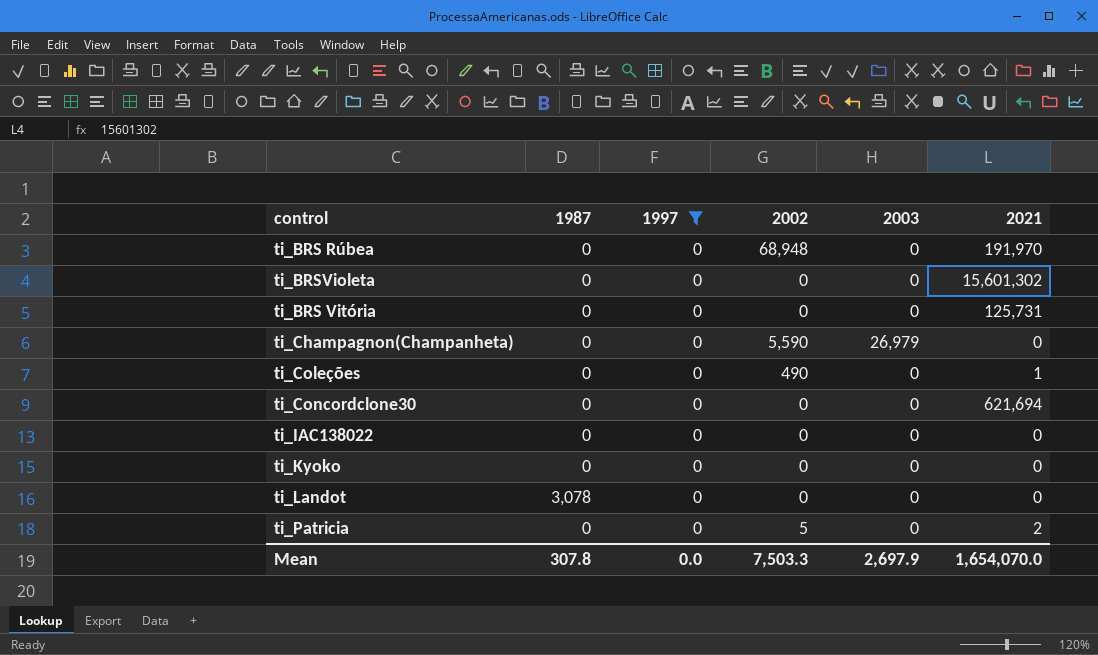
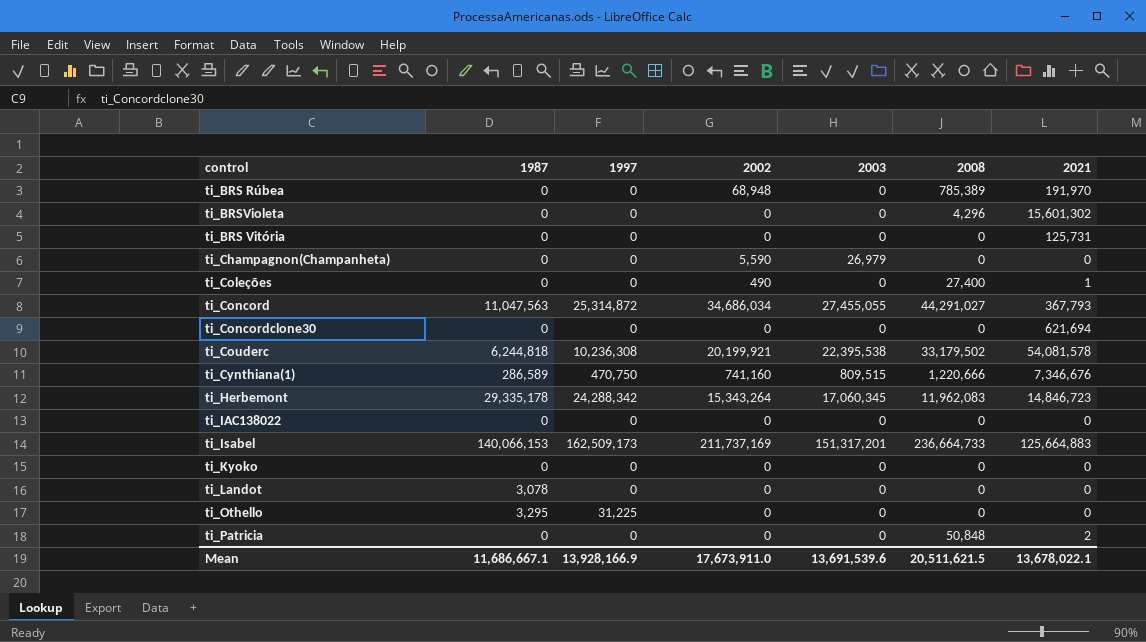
filter: 1997 = 0 -> none
column 2008 | position: none -> 6
ti_Patricia | 2002: 5 -> 0
Mean | 1987: 307.8 -> 11,686,667.1
Mean | 1997: 0.0 -> 13,928,166.9
Mean | 2002: 7,503.3 -> 17,673,911.0
Mean | 2003: 2,697.9 -> 13,691,539.6
Mean | 2021: 1,654,070.0 -> 13,678,022.1

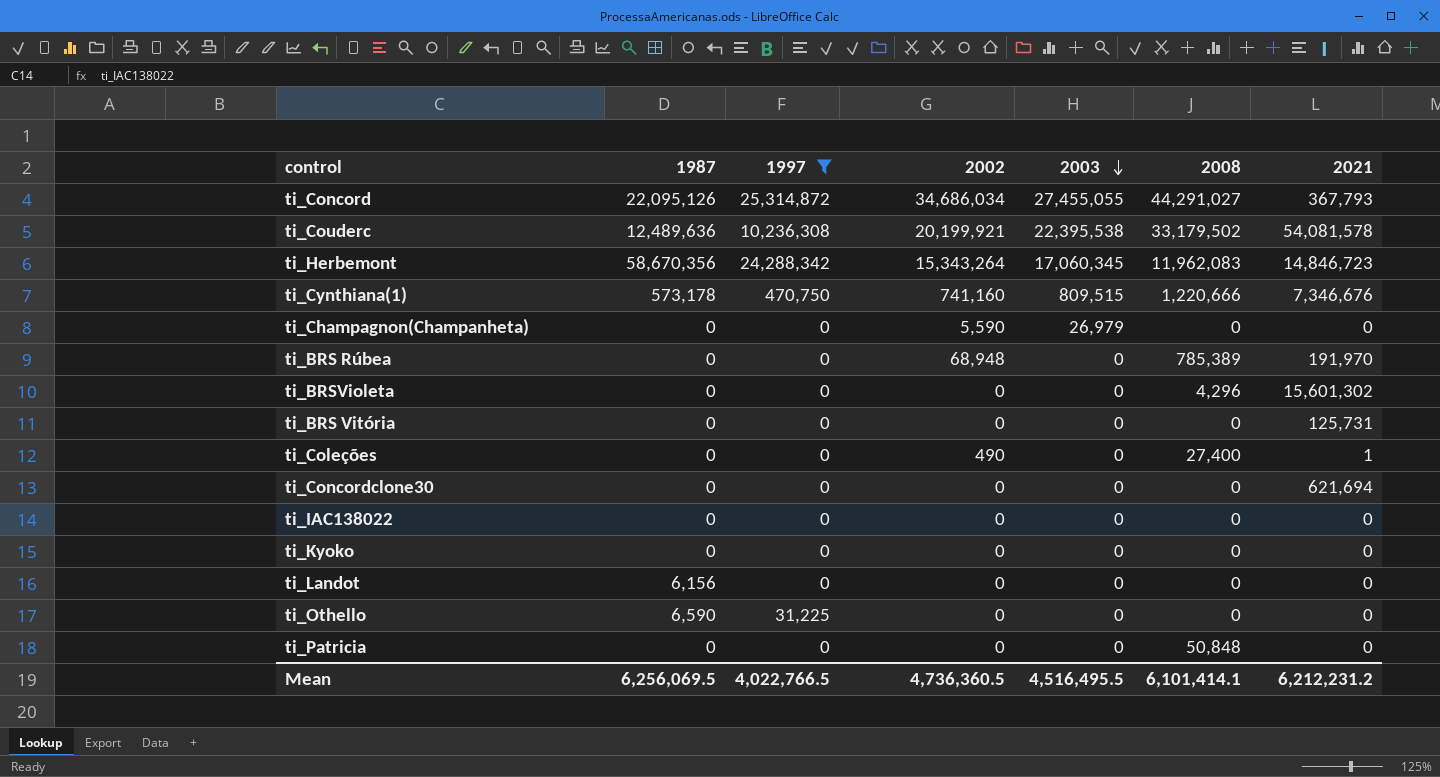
filter: none -> 1997 != 162,509,173
row order: none -> 2003 descending
ti_Concord | 1987: 11,047,563 -> 22,095,126
ti_Couderc | 1987: 6,244,818 -> 12,489,636
ti_Herbemont | 1987: 29,335,178 -> 58,670,356
ti_Cynthiana(1) | 1987: 286,589 -> 573,178
ti_Landot | 1987: 3,078 -> 6,156
ti_Othello | 1987: 3,295 -> 6,590
ti_Patricia | 2021: 2 -> 0
Mean | 1987: 11,686,667.1 -> 6,256,069.5
Mean | 1997: 13,928,166.9 -> 4,022,766.5
Mean | 2002: 17,673,911.0 -> 4,736,360.5
Mean | 2003: 13,691,539.6 -> 4,516,495.5
Mean | 2008: 20,511,621.5 -> 6,101,414.1
Mean | 2021: 13,678,022.1 -> 6,212,231.2

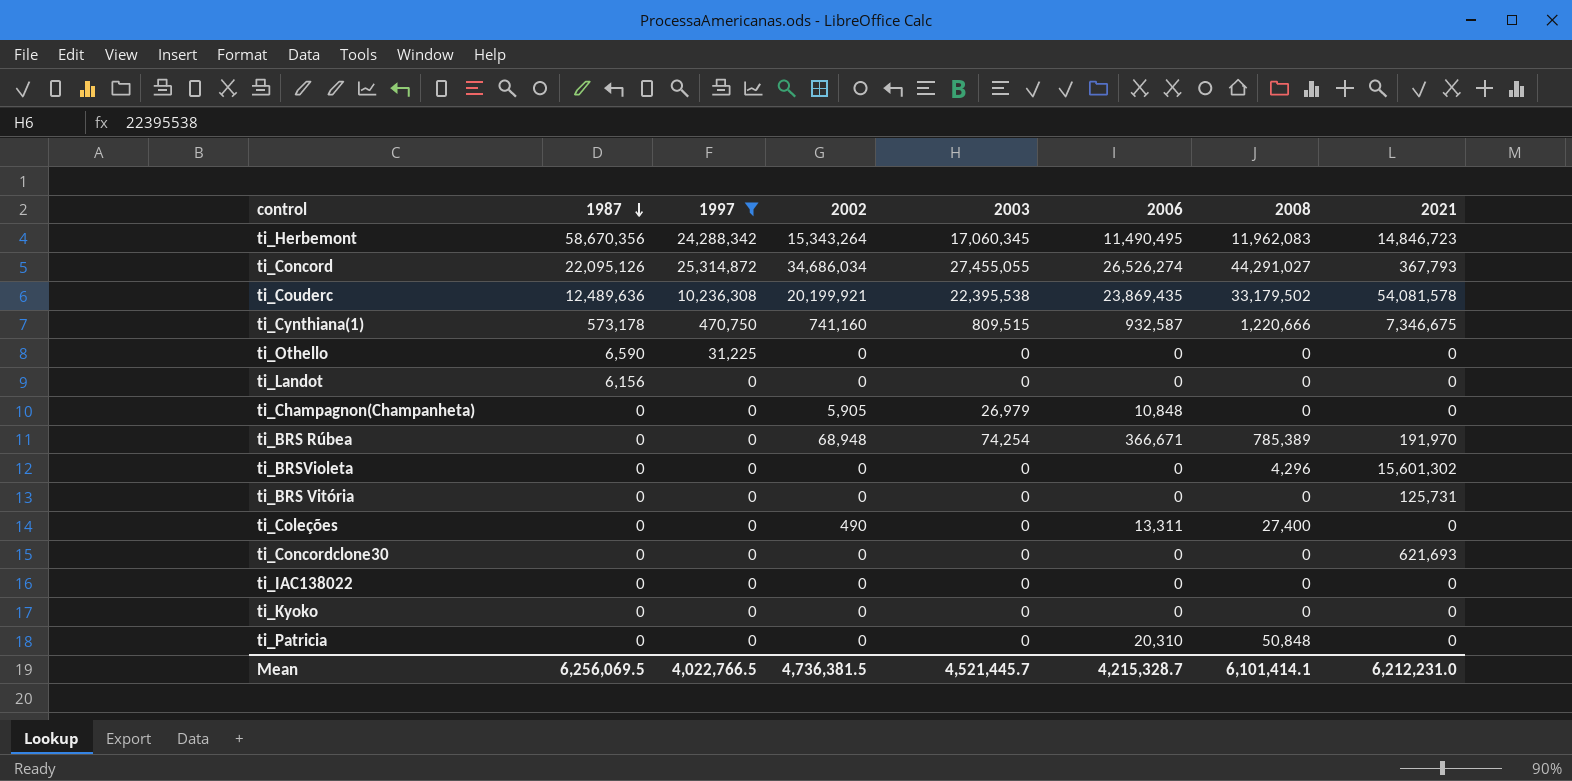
row order: 2003 descending -> 1987 descending
column 2006 | position: none -> 6
ti_Cynthiana(1) | 2021: 7,346,676 -> 7,346,675
ti_Champagnon(Champanheta) | 2002: 5,590 -> 5,905
ti_BRS Rúbea | 2003: 0 -> 74,254
ti_Coleções | 2021: 1 -> 0
ti_Concordclone30 | 2021: 621,694 -> 621,693
Mean | 2002: 4,736,360.5 -> 4,736,381.5
Mean | 2003: 4,516,495.5 -> 4,521,445.7
Mean | 2021: 6,212,231.2 -> 6,212,231.0

